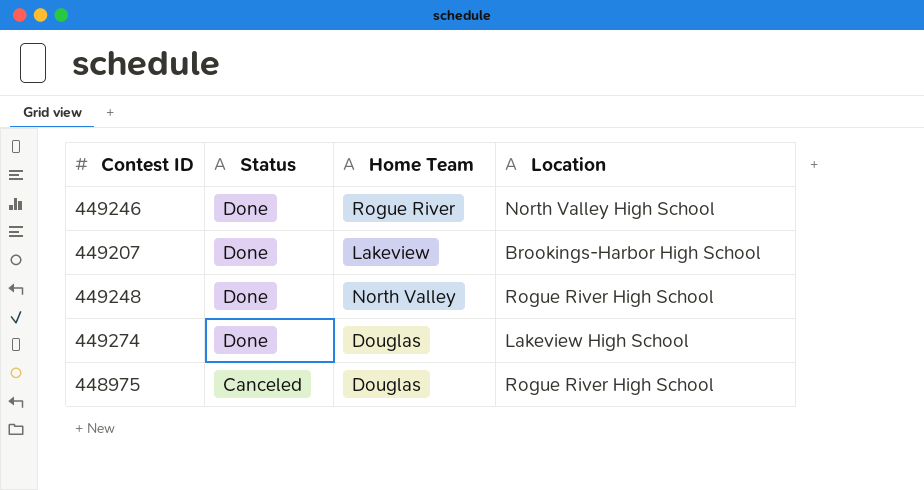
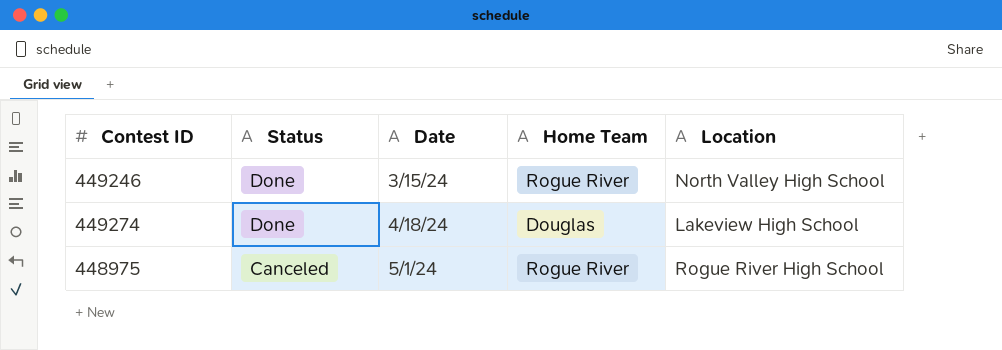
column Date | position: none -> 3
row 449207: Done | Lakeview | Brookings-Harbor High School -> none
row 449248: Done | North Valley | Rogue River High School -> none
448975 | Home Team: Douglas -> Rogue River

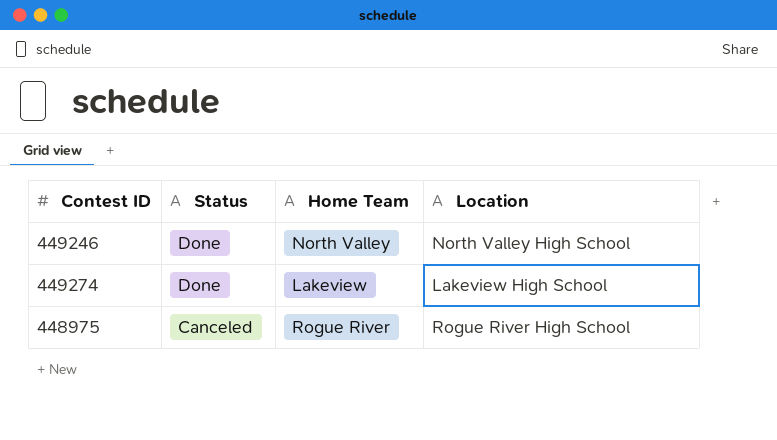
column Date | position: 3 -> none
449246 | Home Team: Rogue River -> North Valley
449274 | Home Team: Douglas -> Lakeview

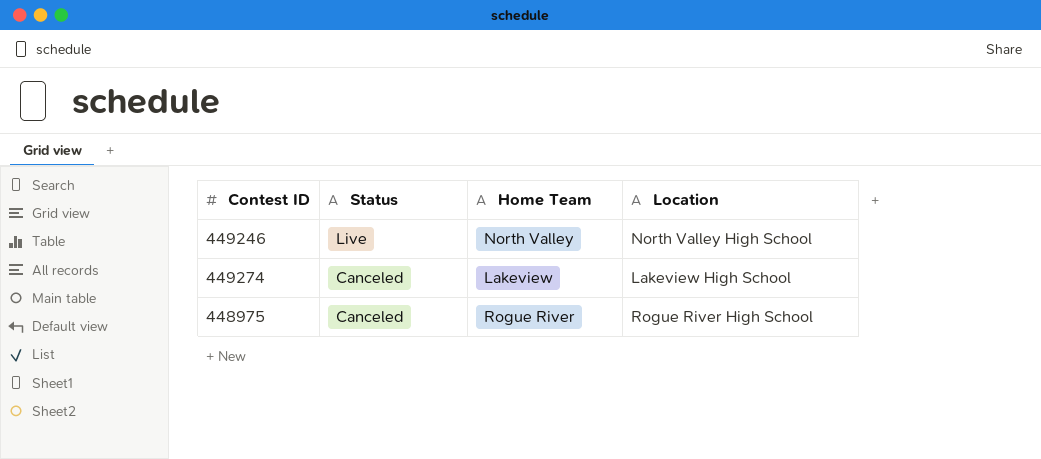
449246 | Status: Done -> Live
449274 | Status: Done -> Canceled

